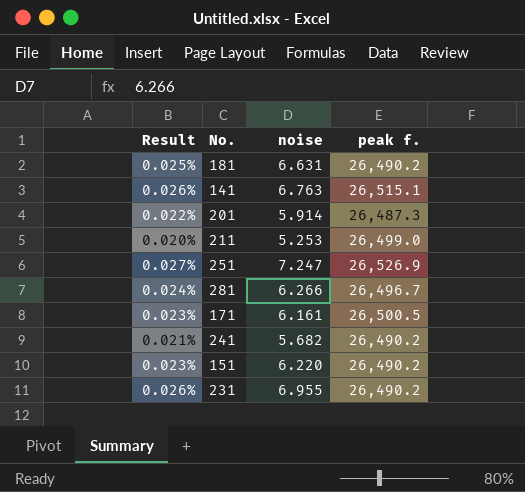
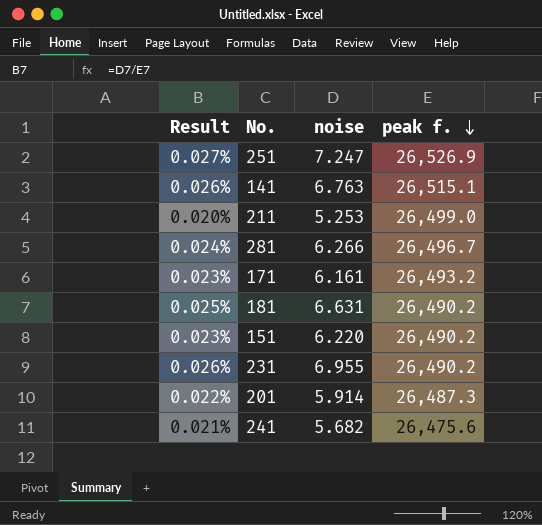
row order: none -> peak f. descending
171 | peak f.: 26,500.5 -> 26,493.2
241 | peak f.: 26,490.2 -> 26,475.6

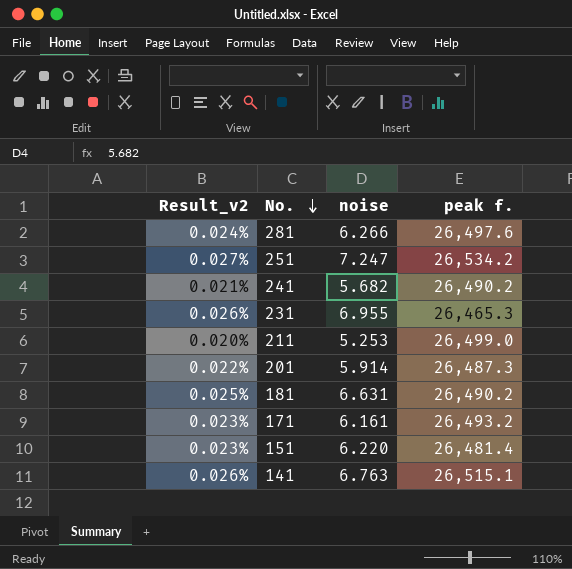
row order: peak f. descending -> No. descending
column name: Result -> Result_v2
281 | peak f.: 26,496.7 -> 26,497.6
251 | peak f.: 26,526.9 -> 26,534.2
241 | peak f.: 26,475.6 -> 26,490.2
231 | peak f.: 26,490.2 -> 26,465.3
151 | peak f.: 26,490.2 -> 26,481.4

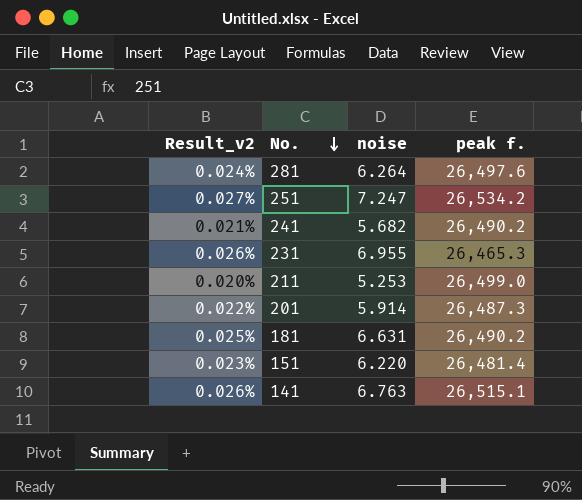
row 171: 0.023% | 6.161 | 26,493.2 -> none
281 | noise: 6.266 -> 6.264

